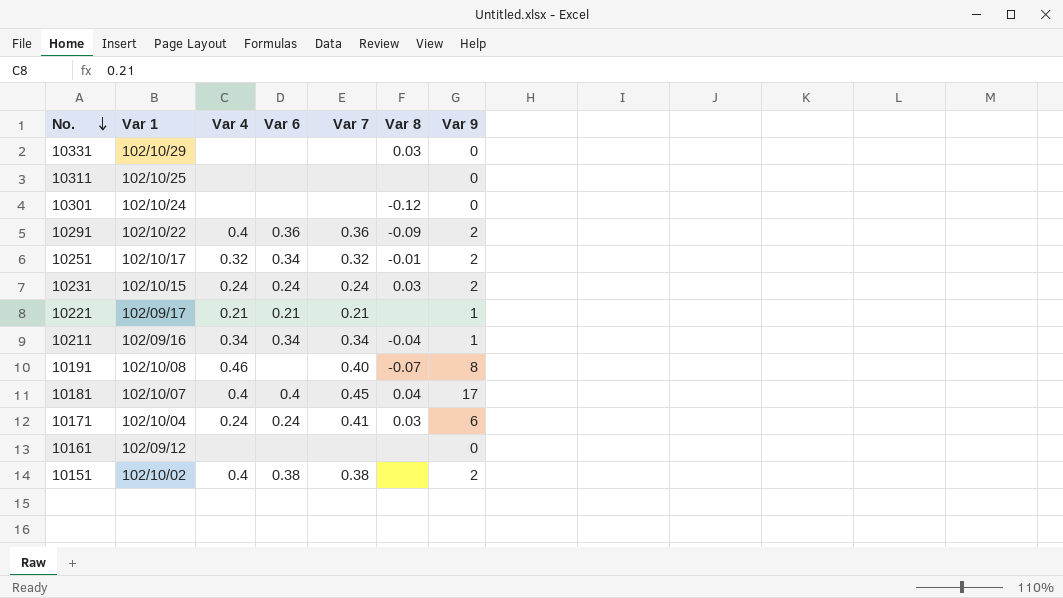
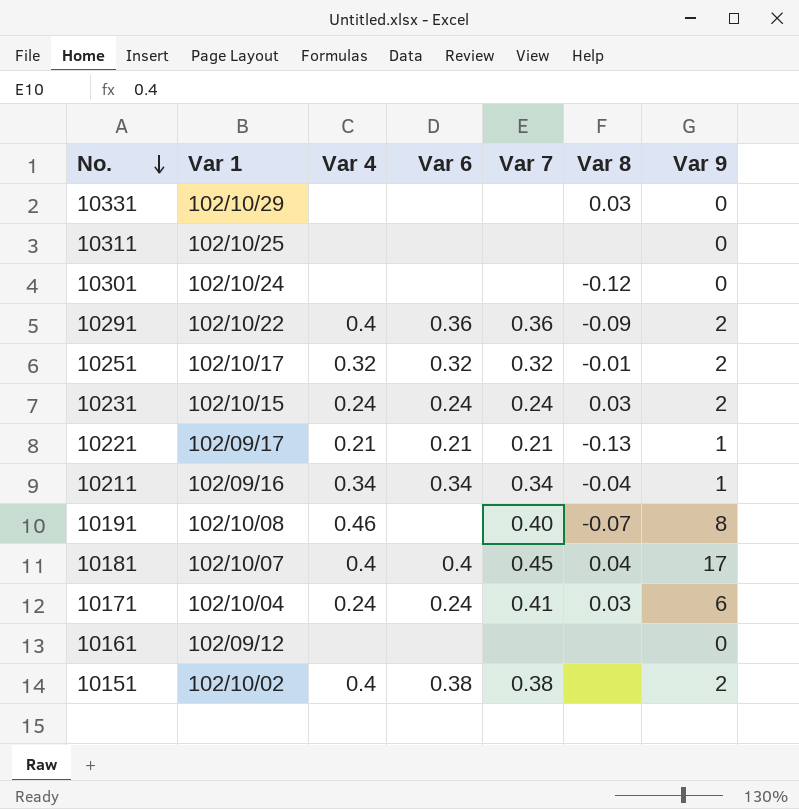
10251 | Var 6: 0.34 -> 0.32
10221 | Var 8: none -> -0.13

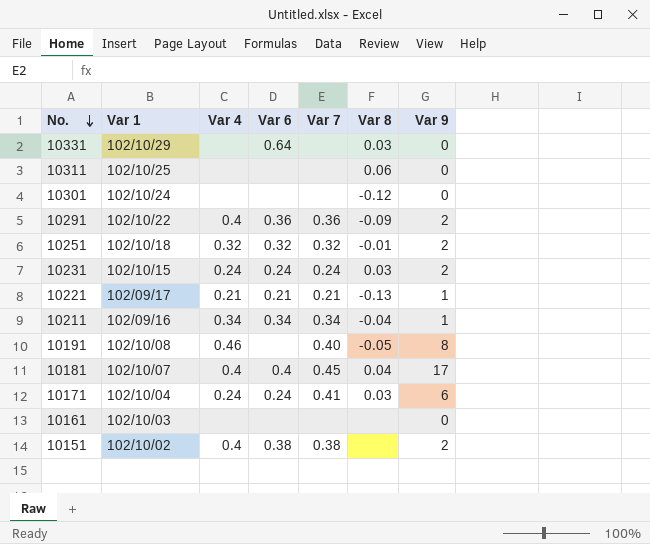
10331 | Var 6: none -> 0.64
10311 | Var 8: none -> 0.06
10251 | Var 1: 102/10/17 -> 102/10/18
10191 | Var 8: -0.07 -> -0.05
10161 | Var 1: 102/09/12 -> 102/10/03

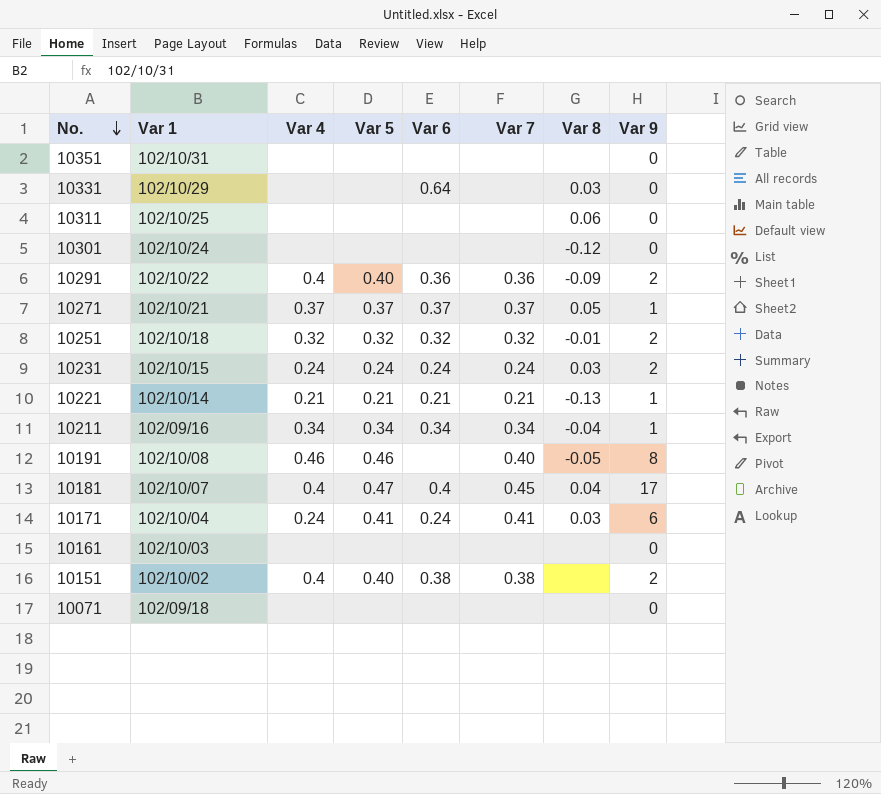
column Var 5 | position: none -> 4
row 10351: none -> 102/10/31 | none | none | none | none | none | 0
row 10271: none -> 102/10/21 | 0.37 | 0.37 | 0.37 | 0.37 | 0.05 | 1
10221 | Var 1: 102/09/17 -> 102/10/14
row 10071: none -> 102/09/18 | none | none | none | none | none | 0

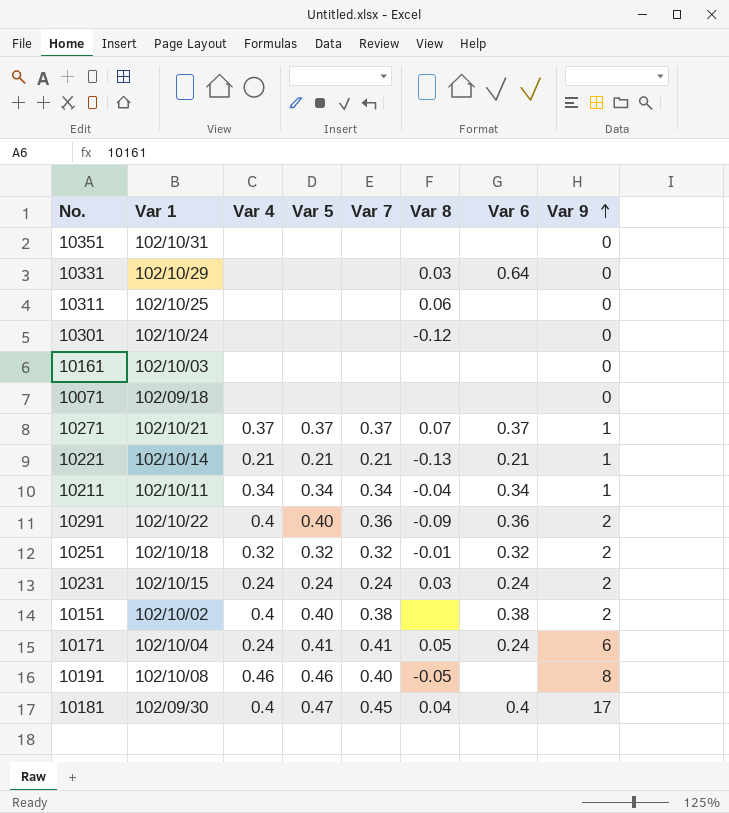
row order: No. descending -> Var 9 ascending
column Var 6 | position: 5 -> 7
10271 | Var 8: 0.05 -> 0.07
10211 | Var 1: 102/09/16 -> 102/10/11
10171 | Var 8: 0.03 -> 0.05
10181 | Var 1: 102/10/07 -> 102/09/30

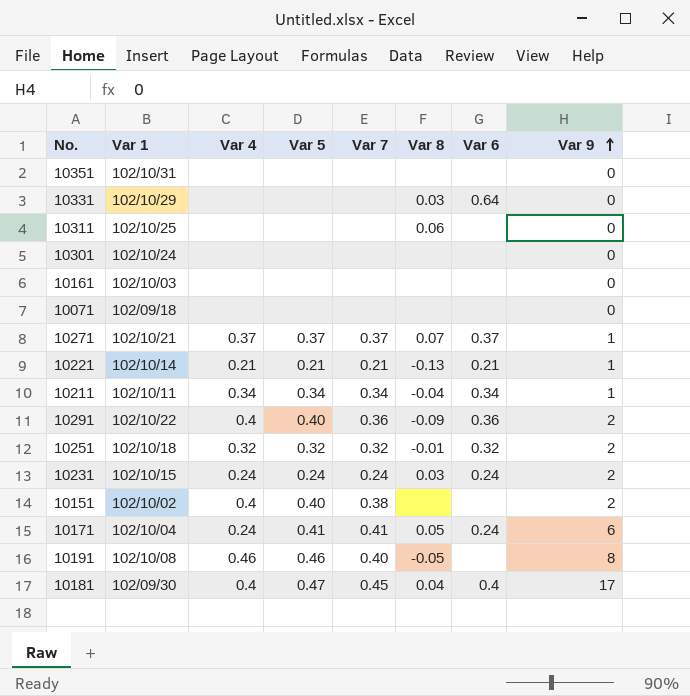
10301 | Var 8: -0.12 -> none
10151 | Var 6: 0.38 -> none

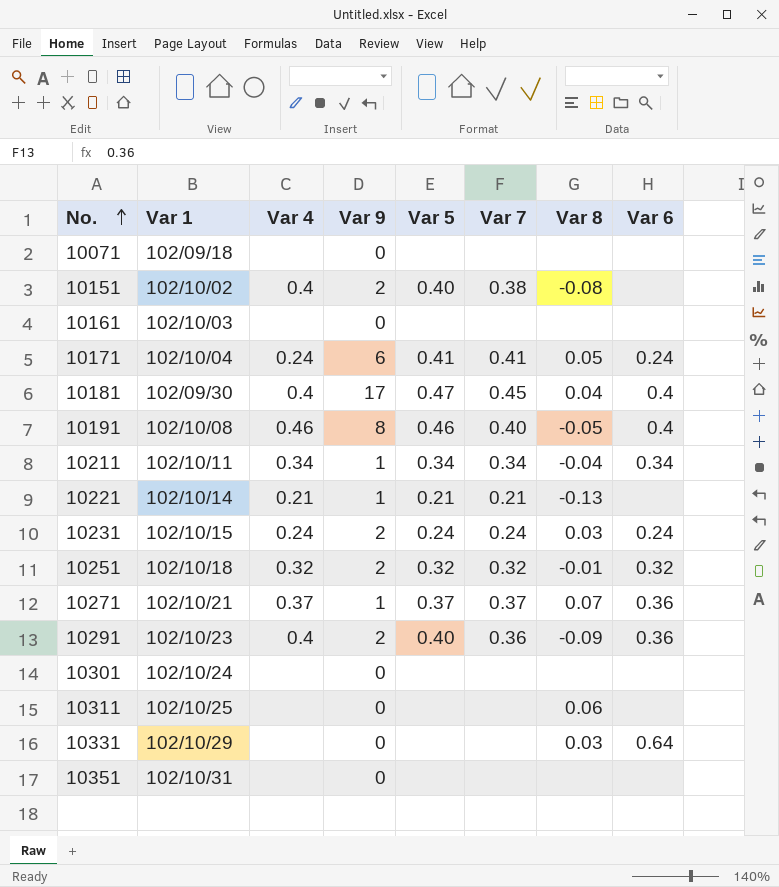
row order: Var 9 ascending -> No. ascending
column Var 9 | position: 8 -> 4
10151 | Var 8: none -> -0.08
10191 | Var 6: none -> 0.4
10221 | Var 6: 0.21 -> none
10271 | Var 6: 0.37 -> 0.36
10291 | Var 1: 102/10/22 -> 102/10/23

